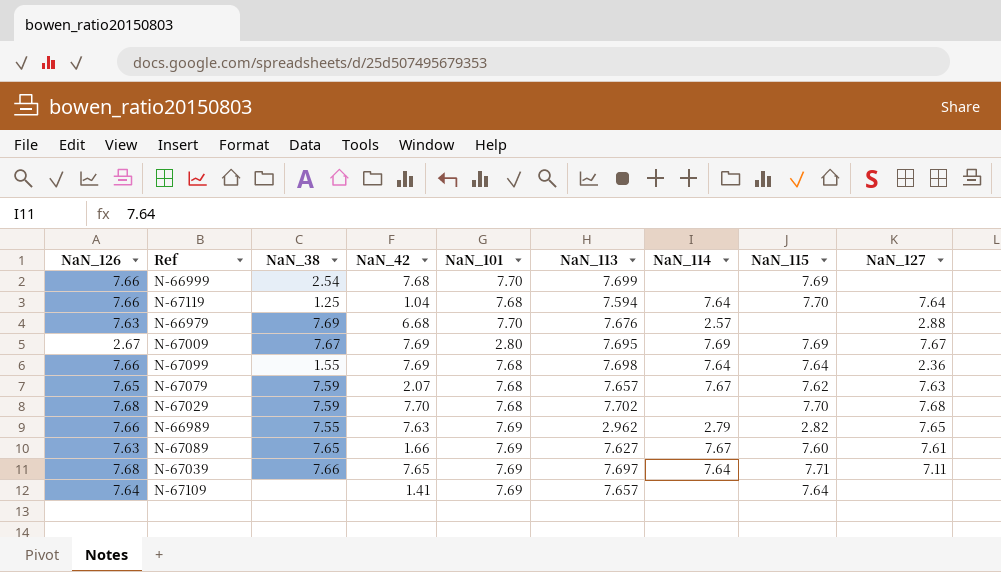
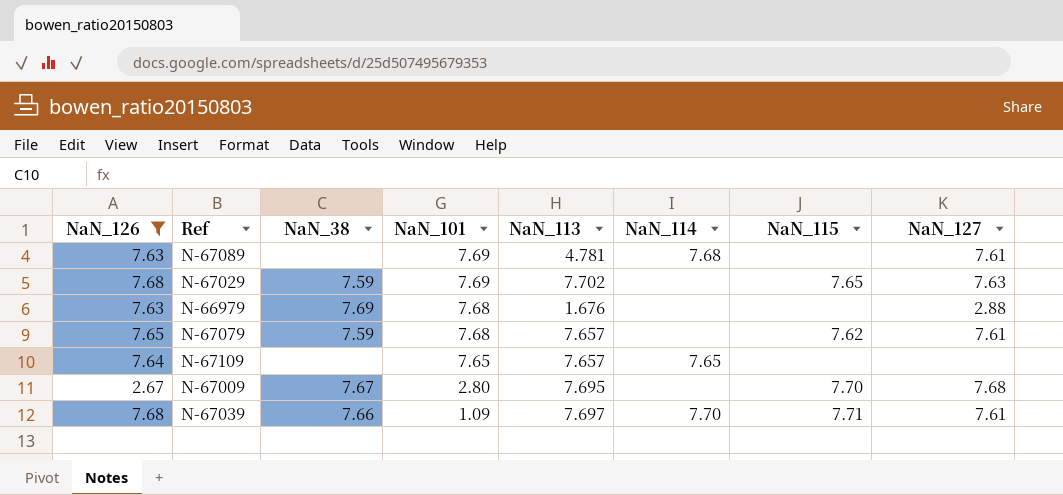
filter: none -> NaN_126 != 7.66
row order: none -> NaN_101 descending
column NaN_42 | position: 4 -> none
N-67089 | NaN_38: 7.65 -> none
N-67089 | NaN_113: 7.627 -> 4.781
N-67089 | NaN_114: 7.67 -> 7.68
N-67089 | NaN_115: 7.60 -> none
N-67029 | NaN_101: 7.68 -> 7.69
N-67029 | NaN_115: 7.70 -> 7.65
N-67029 | NaN_127: 7.68 -> 7.63
N-66979 | NaN_101: 7.70 -> 7.68
N-66979 | NaN_113: 7.676 -> 1.676
N-66979 | NaN_114: 2.57 -> none
N-67079 | NaN_114: 7.67 -> none
N-67079 | NaN_127: 7.63 -> 7.61
N-67109 | NaN_101: 7.69 -> 7.65
N-67109 | NaN_114: none -> 7.65
N-67109 | NaN_115: 7.64 -> none
N-67009 | NaN_114: 7.69 -> none
N-67009 | NaN_115: 7.69 -> 7.70
N-67009 | NaN_127: 7.67 -> 7.68
N-67039 | NaN_101: 7.69 -> 1.09
N-67039 | NaN_114: 7.64 -> 7.70
N-67039 | NaN_127: 7.11 -> 7.61

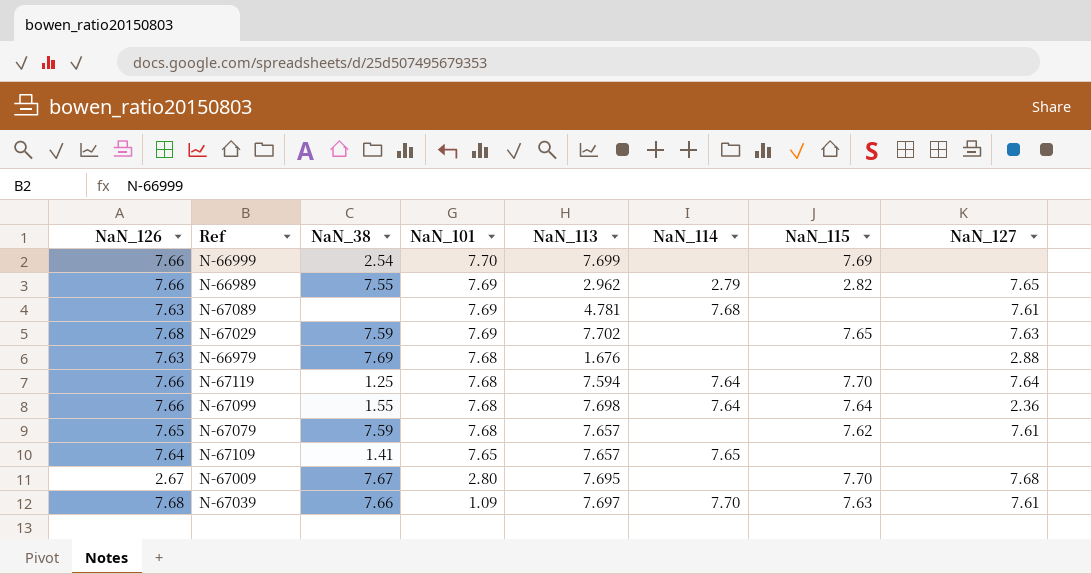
filter: NaN_126 != 7.66 -> none
N-67109 | NaN_38: none -> 1.41
N-67039 | NaN_115: 7.71 -> 7.63

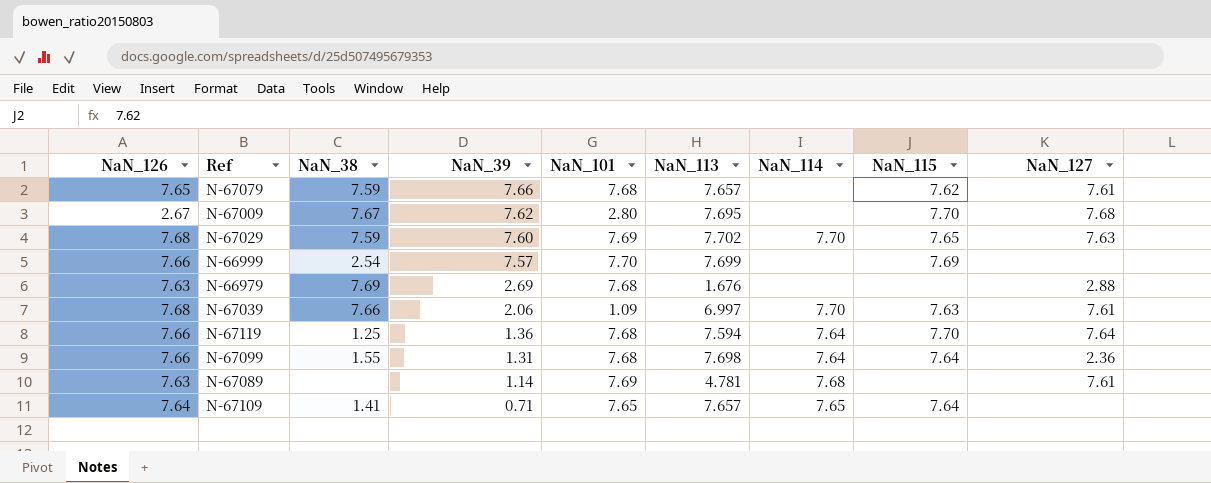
row order: NaN_101 descending -> NaN_39 descending
column NaN_39 | position: none -> 4
row N-66989: 7.66 | 7.55 | 7.69 | 2.962 | 2.79 | 2.82 | 7.65 -> none
N-67029 | NaN_114: none -> 7.70
N-67039 | NaN_113: 7.697 -> 6.997
N-67109 | NaN_115: none -> 7.64

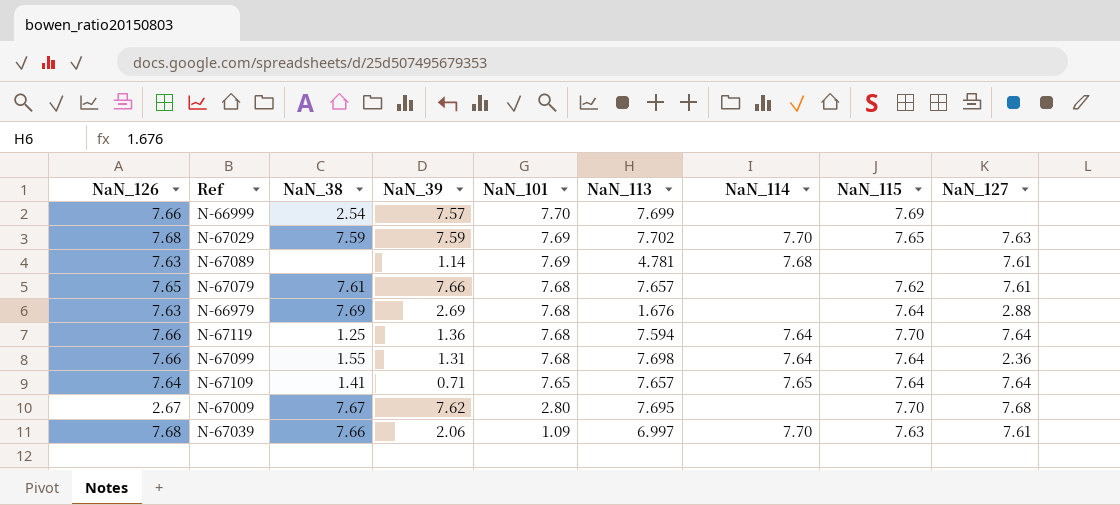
row order: NaN_39 descending -> NaN_101 descending
N-67029 | NaN_39: 7.60 -> 7.59
N-67079 | NaN_38: 7.59 -> 7.61
N-66979 | NaN_115: none -> 7.64
N-67109 | NaN_127: none -> 7.64

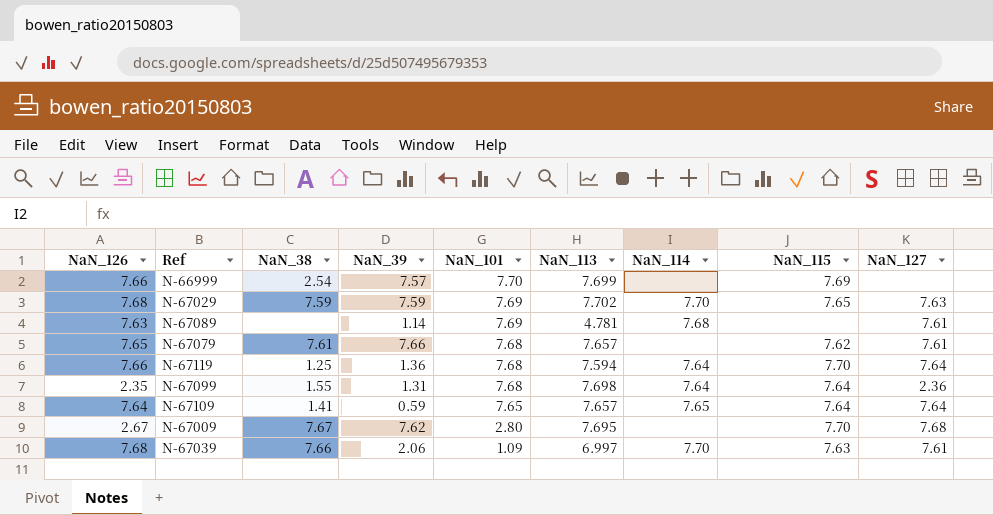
row N-66979: 7.63 | 7.69 | 2.69 | 7.68 | 1.676 | none | 7.64 | 2.88 -> none
N-67099 | NaN_126: 7.66 -> 2.35
N-67109 | NaN_39: 0.71 -> 0.59

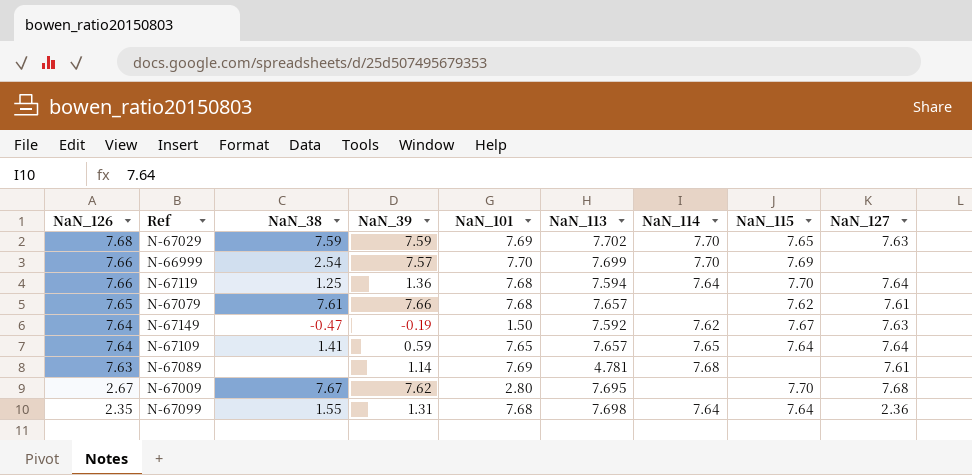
row order: NaN_101 descending -> NaN_126 descending
row N-67039: 7.68 | 7.66 | 2.06 | 1.09 | 6.997 | 7.70 | 7.63 | 7.61 -> none
N-66999 | NaN_114: none -> 7.70
row N-67149: none -> 7.64 | -0.47 | -0.19 | 1.50 | 7.592 | 7.62 | 7.67 | 7.63

